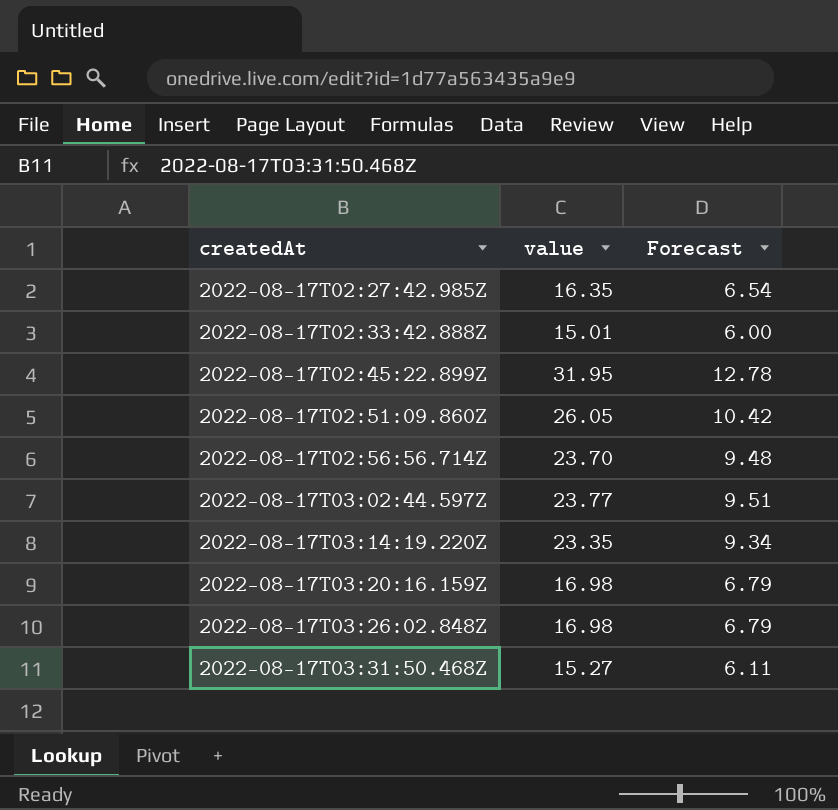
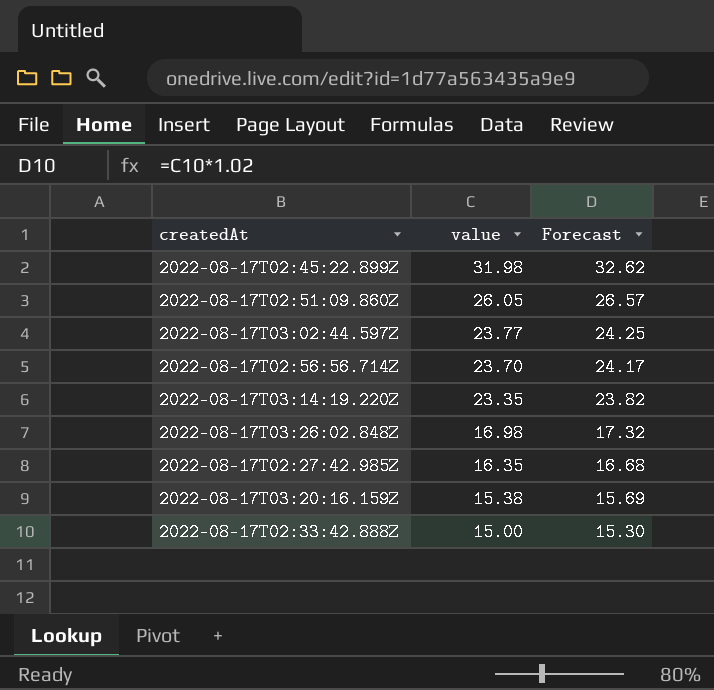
row order: createdAt ascending -> value descending
column Forecast | formula: [value] * 0.4 -> [value] * 1.02
row 2022-08-17T03:31:50.468Z: 15.27 | 6.11 -> none
2022-08-17T02:45:22.899Z | value: 31.95 -> 31.98
2022-08-17T03:20:16.159Z | value: 16.98 -> 15.38
2022-08-17T02:33:42.888Z | value: 15.01 -> 15.00

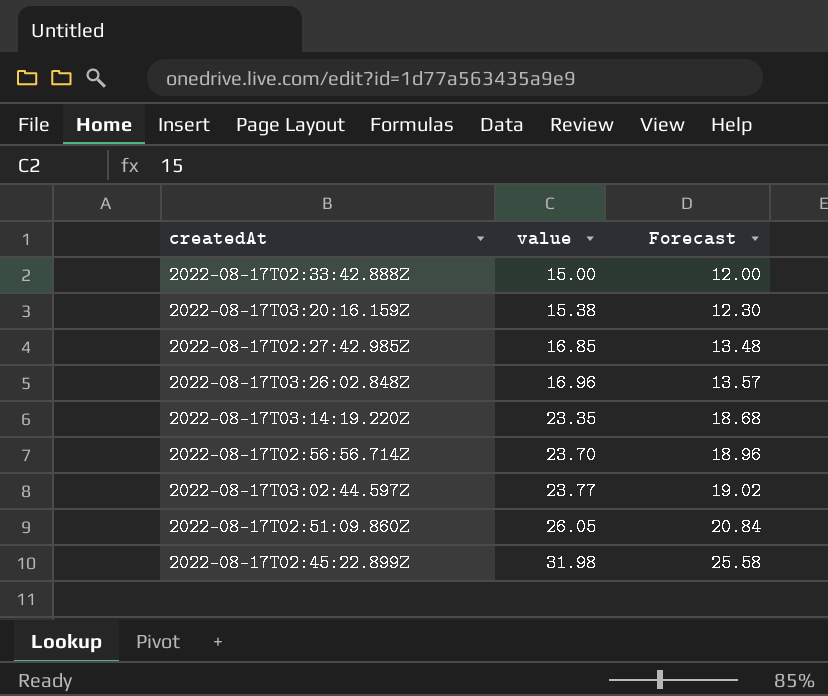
row order: value descending -> value ascending
column Forecast | formula: [value] * 1.02 -> [value] * 0.8
2022-08-17T02:27:42.985Z | value: 16.35 -> 16.85
2022-08-17T03:26:02.848Z | value: 16.98 -> 16.96

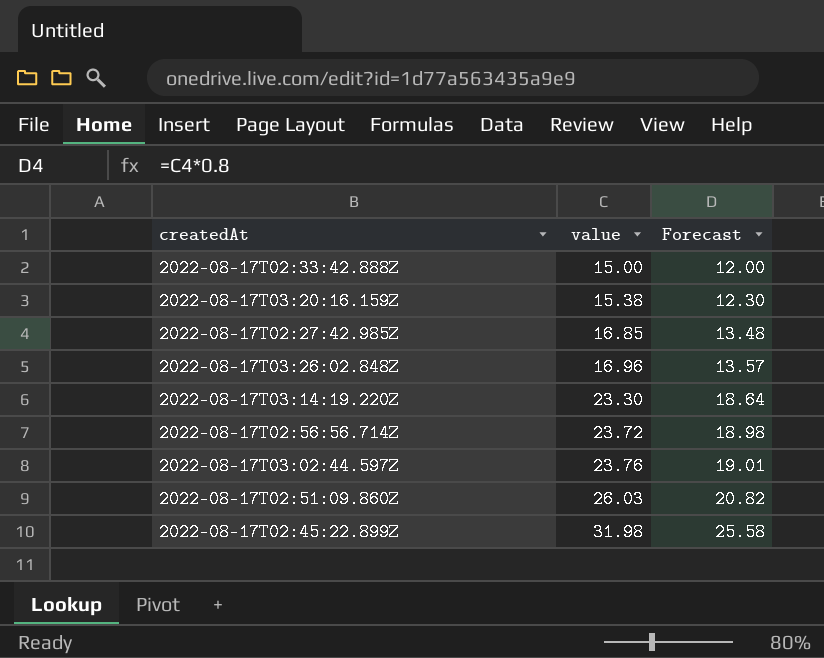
2022-08-17T03:14:19.220Z | value: 23.35 -> 23.30
2022-08-17T03:14:19.220Z | Forecast: 18.68 -> 18.64
2022-08-17T02:56:56.714Z | value: 23.70 -> 23.72
2022-08-17T02:56:56.714Z | Forecast: 18.96 -> 18.98
2022-08-17T03:02:44.597Z | value: 23.77 -> 23.76
2022-08-17T03:02:44.597Z | Forecast: 19.02 -> 19.01
2022-08-17T02:51:09.860Z | value: 26.05 -> 26.03
2022-08-17T02:51:09.860Z | Forecast: 20.84 -> 20.82

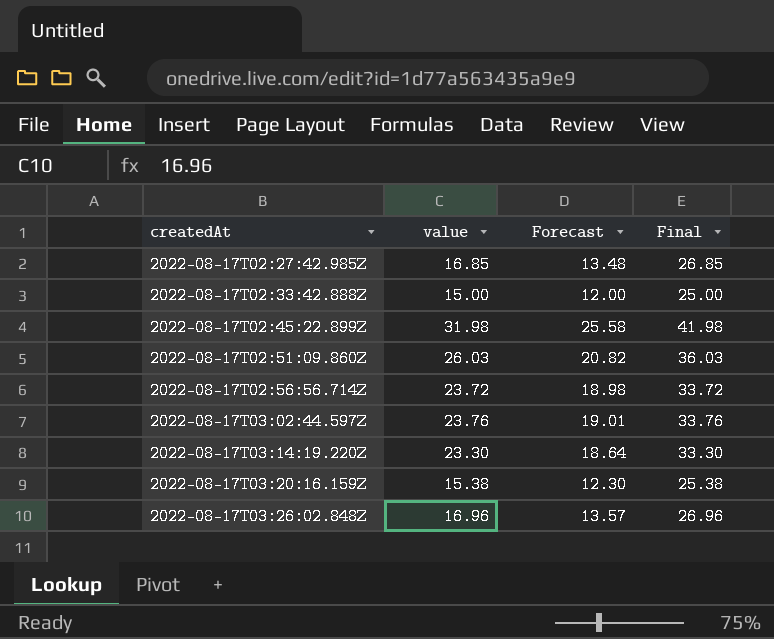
row order: value ascending -> createdAt ascending
column Final | formula: none -> [value] + 10

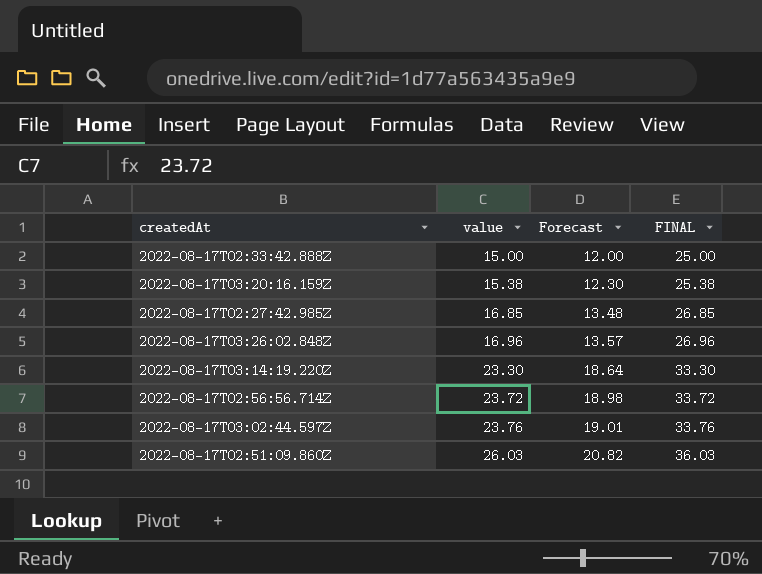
row order: createdAt ascending -> value ascending
column name: Final -> FINAL
row 2022-08-17T02:45:22.899Z: 31.98 | 25.58 | 41.98 -> none

